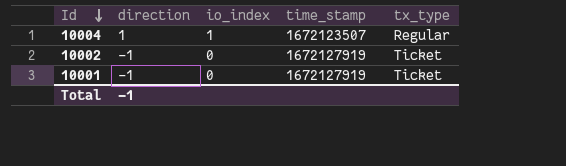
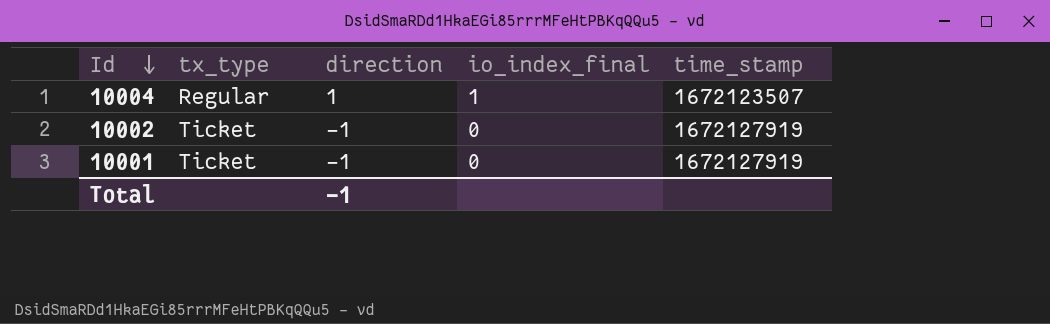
column tx_type | position: 5 -> 2
column name: io_index -> io_index_final

